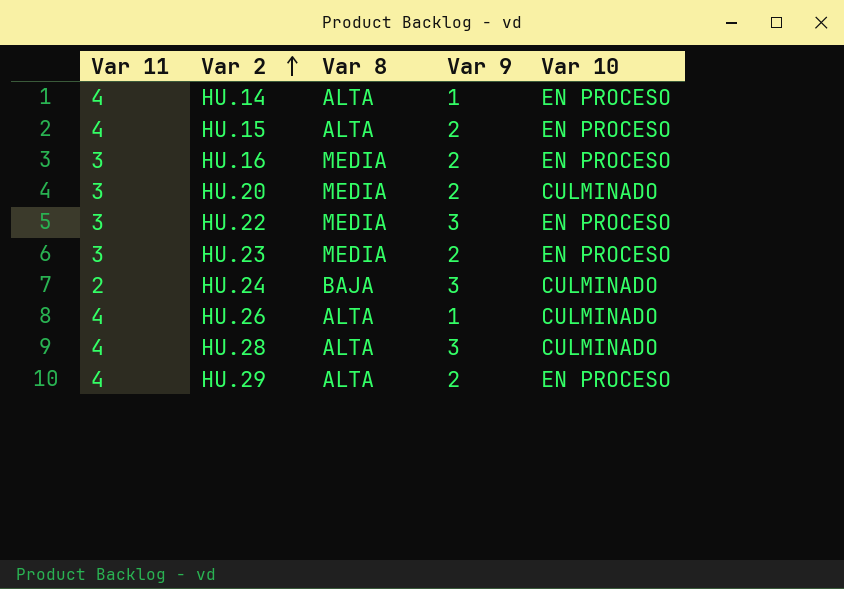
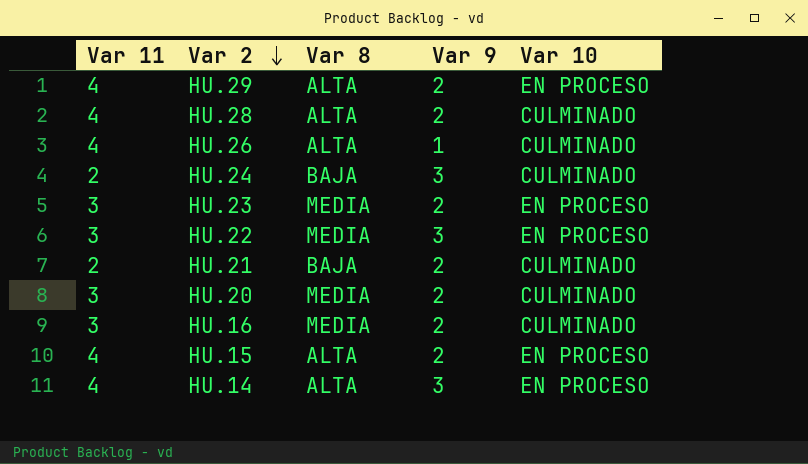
row order: Var 2 ascending -> Var 2 descending
HU.28 | Var 9: 3 -> 2
row HU.21: none -> 2 | BAJA | 2 | CULMINADO
HU.16 | Var 10: EN PROCESO -> CULMINADO
HU.14 | Var 9: 1 -> 3

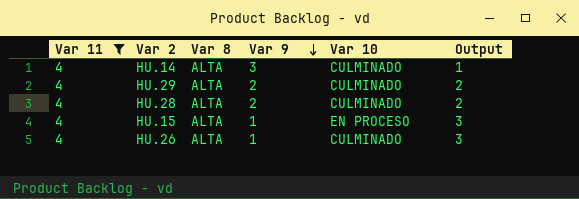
filter: none -> Var 11 = 4
row order: Var 2 descending -> Var 9 descending
column Output | formula: none -> [Var 11] - [Var 9]
HU.14 | Var 10: EN PROCESO -> CULMINADO
HU.29 | Var 10: EN PROCESO -> CULMINADO
HU.15 | Var 9: 2 -> 1

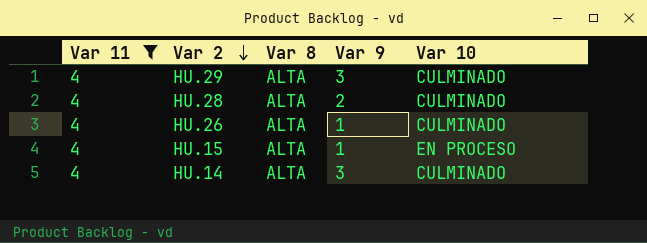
row order: Var 9 descending -> Var 2 descending
column Output | formula: [Var 11] - [Var 9] -> none
HU.29 | Var 9: 2 -> 3

